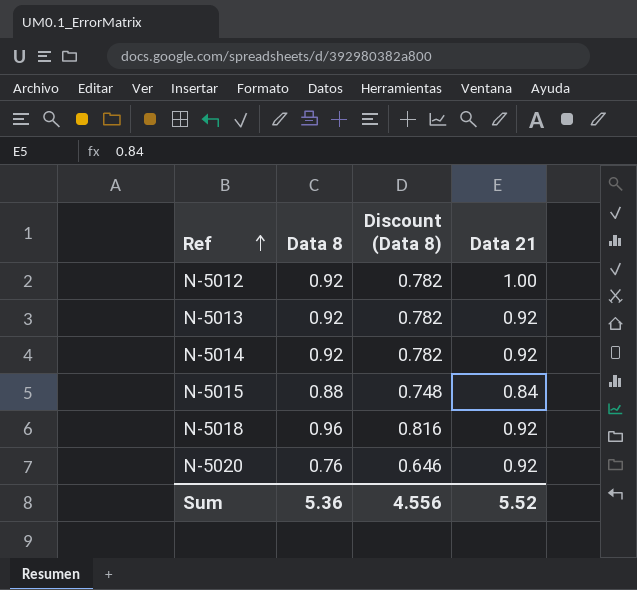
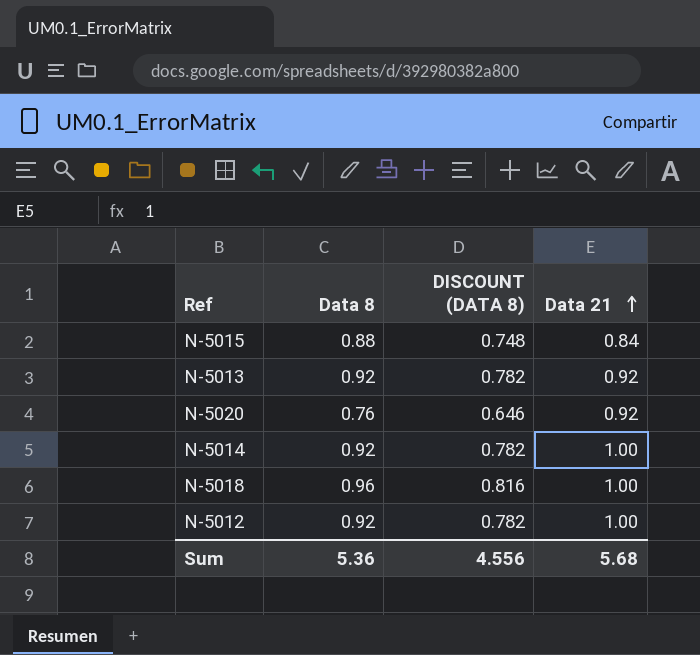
row order: Ref ascending -> Data 21 ascending
column name: Discount (Data 8) -> DISCOUNT (DATA 8)
N-5014 | Data 21: 0.92 -> 1.00
N-5018 | Data 21: 0.92 -> 1.00
Sum | Data 21: 5.52 -> 5.68

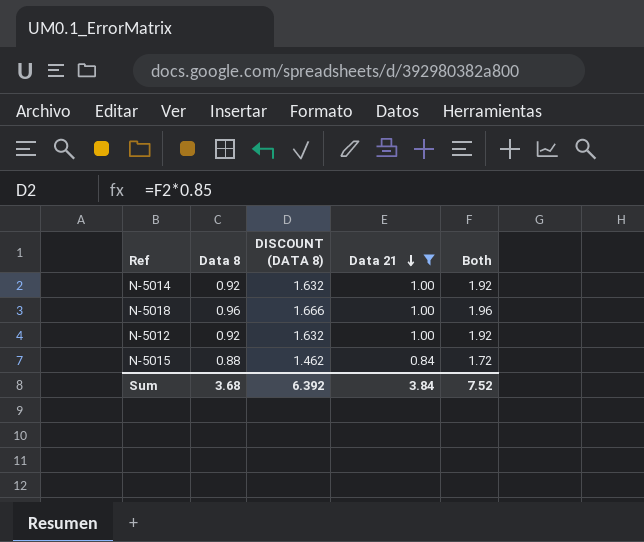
filter: none -> Data 21 != 0.92
row order: Data 21 ascending -> Data 21 descending
column DISCOUNT (DATA 8) | formula: [Data 8] * 0.85 -> [Both] * 0.85
column Both | formula: none -> [Data 8] + [Data 21]
Sum | Data 8: 5.36 -> 3.68
Sum | DISCOUNT (DATA 8): 4.556 -> 6.392
Sum | Data 21: 5.68 -> 3.84

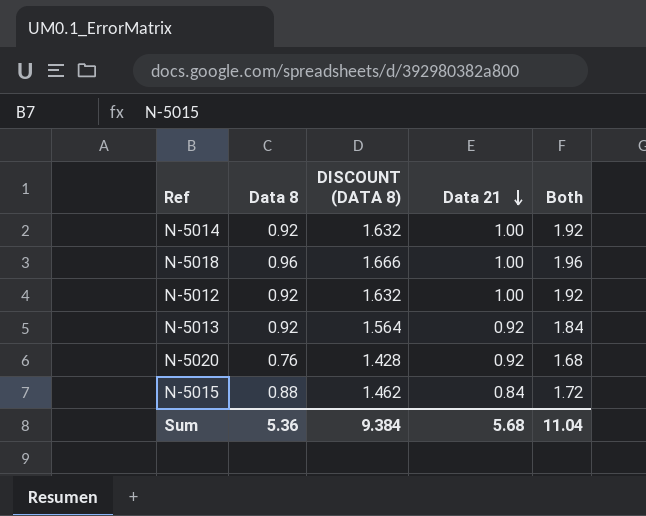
filter: Data 21 != 0.92 -> none
Sum | Data 8: 3.68 -> 5.36
Sum | DISCOUNT (DATA 8): 6.392 -> 9.384
Sum | Data 21: 3.84 -> 5.68
Sum | Both: 7.52 -> 11.04

